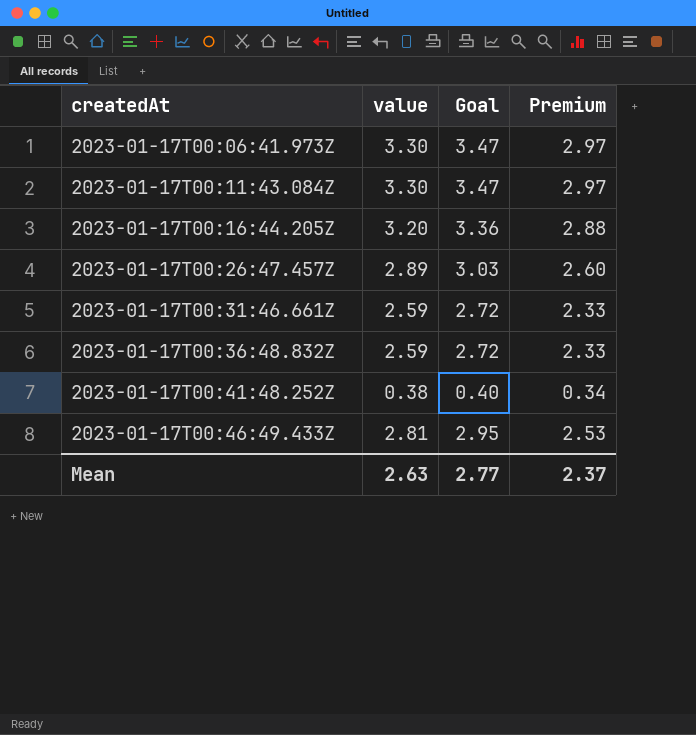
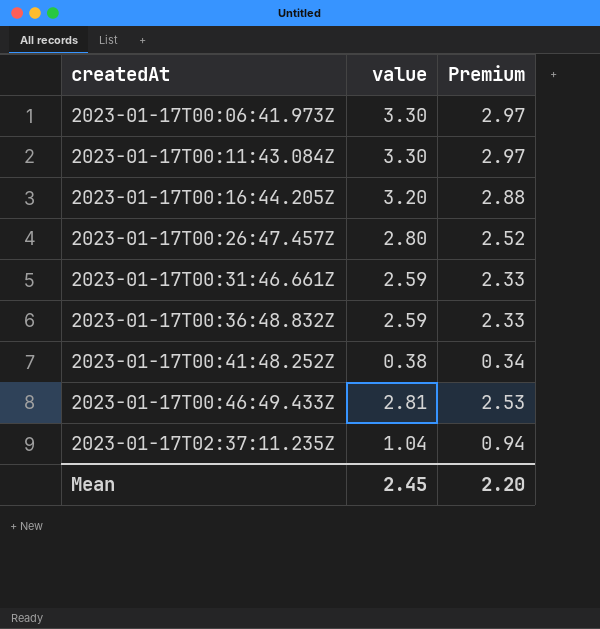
column Goal | formula: [value] * 1.05 -> none
2023-01-17T00:26:47.457Z | value: 2.89 -> 2.80
2023-01-17T00:26:47.457Z | Premium: 2.60 -> 2.52
row 2023-01-17T02:37:11.235Z: none -> 1.04 | 0.94
Mean | value: 2.63 -> 2.45
Mean | Premium: 2.37 -> 2.20

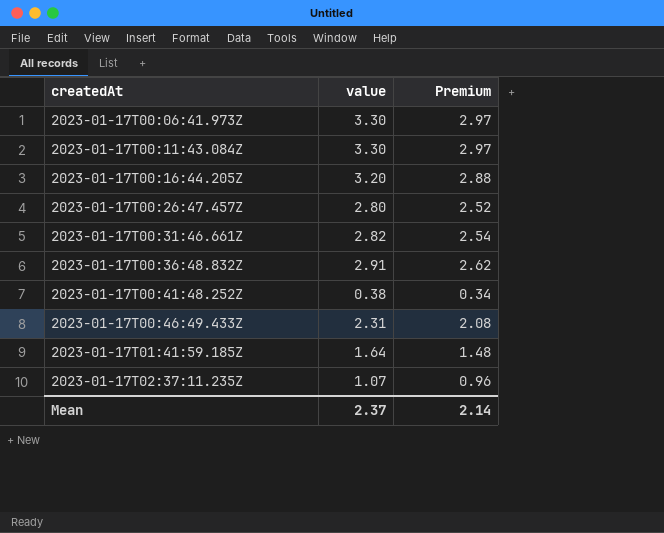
2023-01-17T00:31:46.661Z | value: 2.59 -> 2.82
2023-01-17T00:31:46.661Z | Premium: 2.33 -> 2.54
2023-01-17T00:36:48.832Z | value: 2.59 -> 2.91
2023-01-17T00:36:48.832Z | Premium: 2.33 -> 2.62
2023-01-17T00:46:49.433Z | value: 2.81 -> 2.31
2023-01-17T00:46:49.433Z | Premium: 2.53 -> 2.08
row 2023-01-17T01:41:59.185Z: none -> 1.64 | 1.48
2023-01-17T02:37:11.235Z | value: 1.04 -> 1.07
2023-01-17T02:37:11.235Z | Premium: 0.94 -> 0.96
Mean | value: 2.45 -> 2.37
Mean | Premium: 2.20 -> 2.14

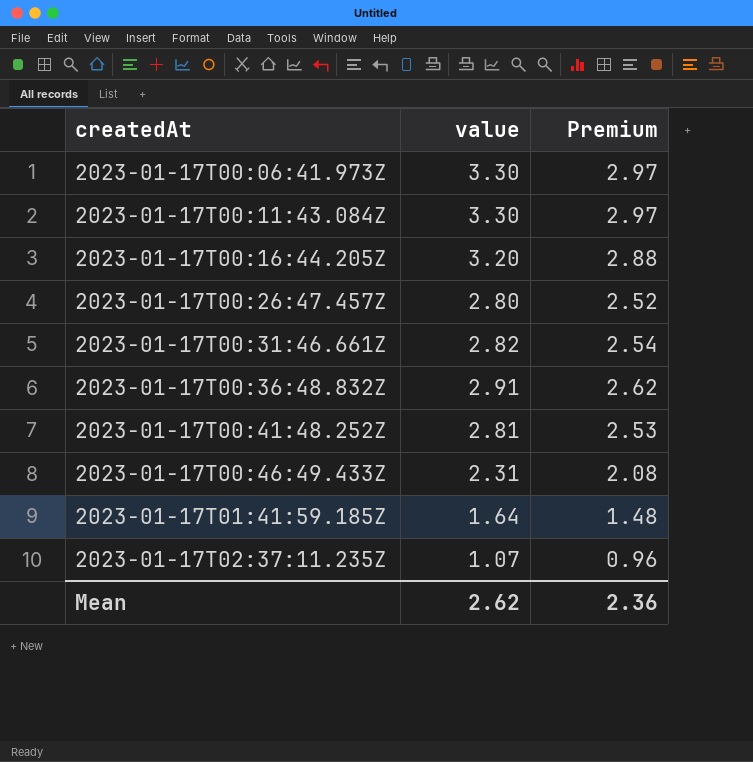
2023-01-17T00:41:48.252Z | value: 0.38 -> 2.81
2023-01-17T00:41:48.252Z | Premium: 0.34 -> 2.53
Mean | value: 2.37 -> 2.62
Mean | Premium: 2.14 -> 2.36

